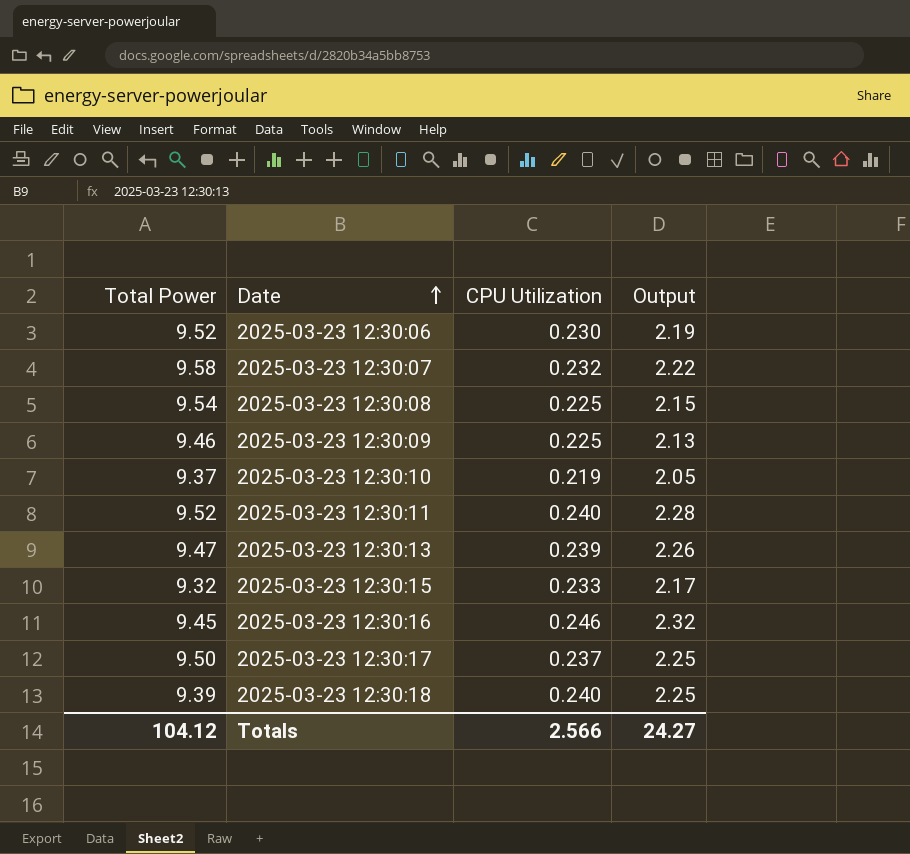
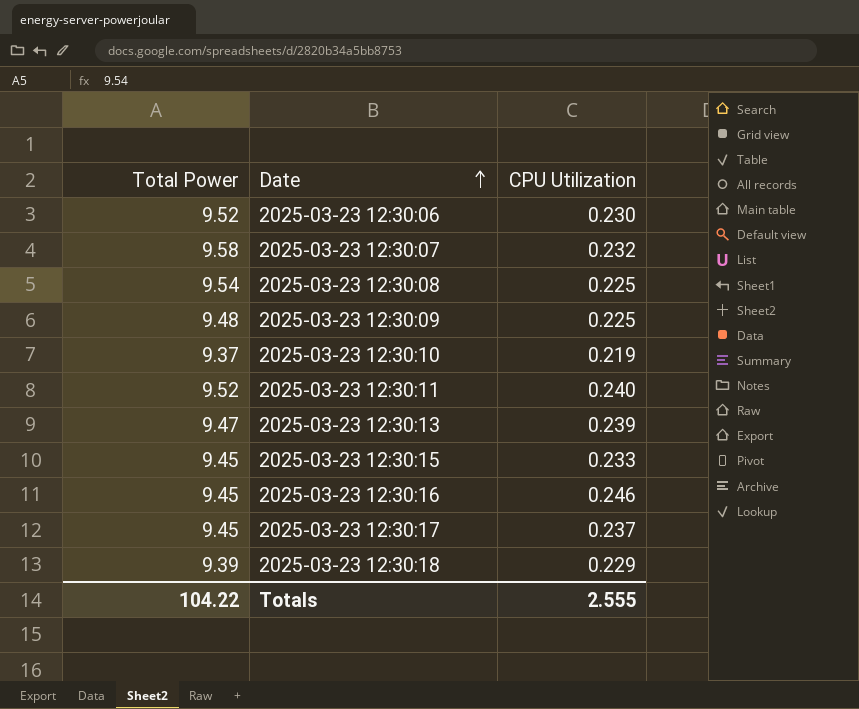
column Output | formula: [Total Power] * [CPU Utilization] -> none
2025-03-23 12:30:09 | Total Power: 9.46 -> 9.48
2025-03-23 12:30:15 | Total Power: 9.32 -> 9.45
2025-03-23 12:30:17 | Total Power: 9.50 -> 9.45
2025-03-23 12:30:18 | CPU Utilization: 0.240 -> 0.229
Totals | Total Power: 104.12 -> 104.22
Totals | CPU Utilization: 2.566 -> 2.555

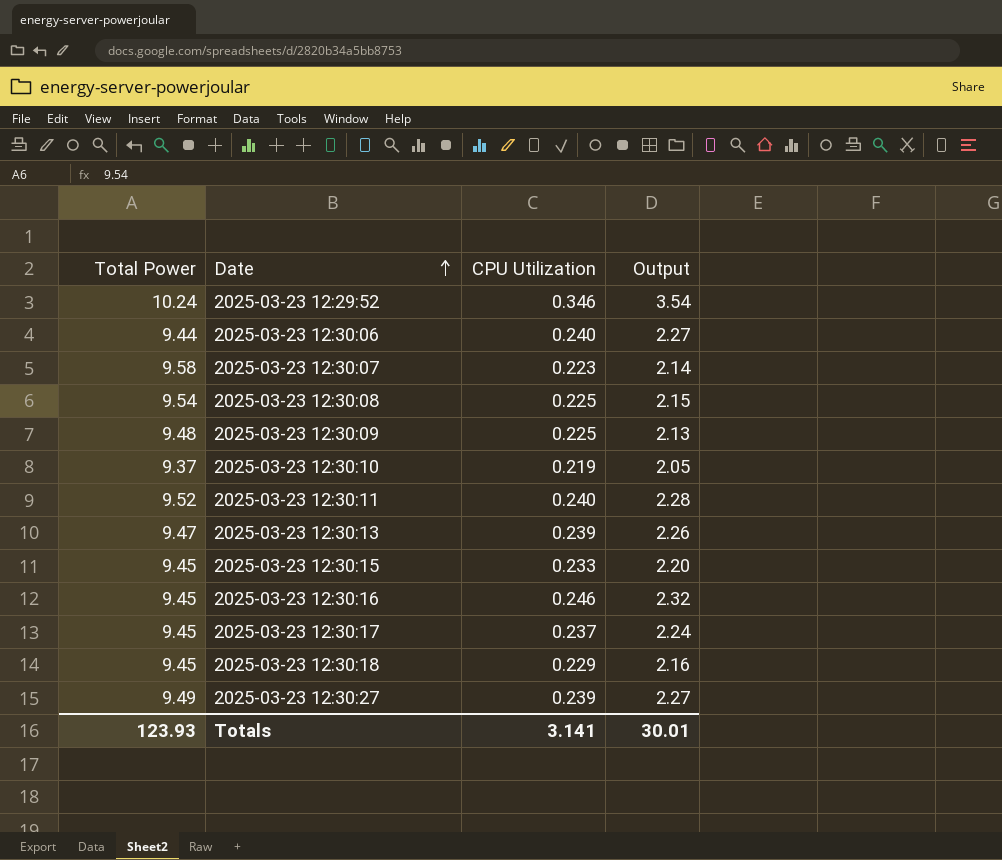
column Output | formula: none -> [Total Power] * [CPU Utilization]
row 2025-03-23 12:29:52: none -> 10.24 | 0.346 | 3.54
2025-03-23 12:30:06 | Total Power: 9.52 -> 9.44
2025-03-23 12:30:06 | CPU Utilization: 0.230 -> 0.240
2025-03-23 12:30:07 | CPU Utilization: 0.232 -> 0.223
2025-03-23 12:30:18 | Total Power: 9.39 -> 9.45
row 2025-03-23 12:30:27: none -> 9.49 | 0.239 | 2.27
Totals | Total Power: 104.22 -> 123.93
Totals | CPU Utilization: 2.555 -> 3.141

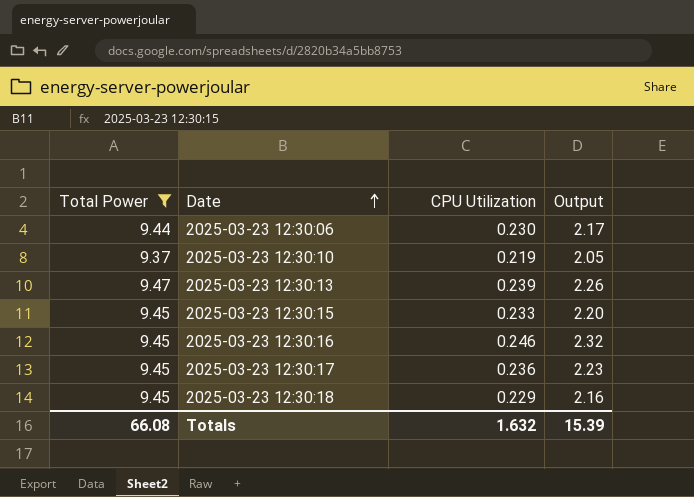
filter: none -> Total Power <= 9.47
2025-03-23 12:30:06 | CPU Utilization: 0.240 -> 0.230
2025-03-23 12:30:06 | Output: 2.27 -> 2.17
2025-03-23 12:30:17 | CPU Utilization: 0.237 -> 0.236
2025-03-23 12:30:17 | Output: 2.24 -> 2.23
Totals | Total Power: 123.93 -> 66.08
Totals | CPU Utilization: 3.141 -> 1.632
Totals | Output: 30.01 -> 15.39

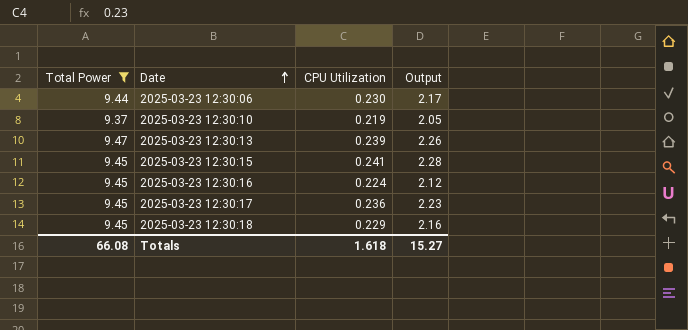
2025-03-23 12:30:15 | CPU Utilization: 0.233 -> 0.241
2025-03-23 12:30:15 | Output: 2.20 -> 2.28
2025-03-23 12:30:16 | CPU Utilization: 0.246 -> 0.224
2025-03-23 12:30:16 | Output: 2.32 -> 2.12
Totals | CPU Utilization: 1.632 -> 1.618
Totals | Output: 15.39 -> 15.27

